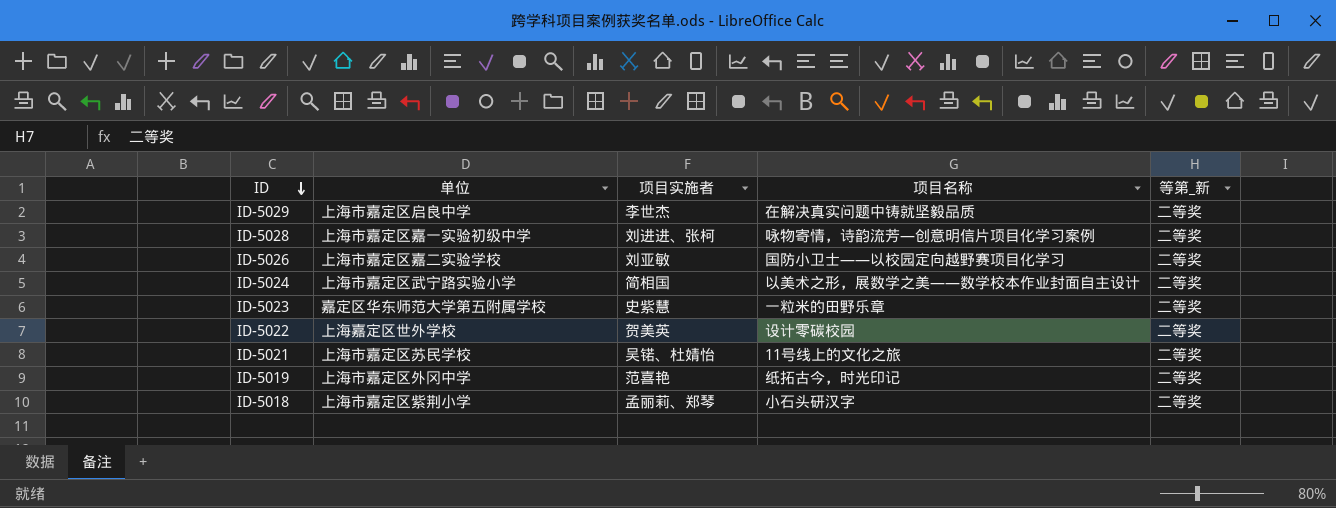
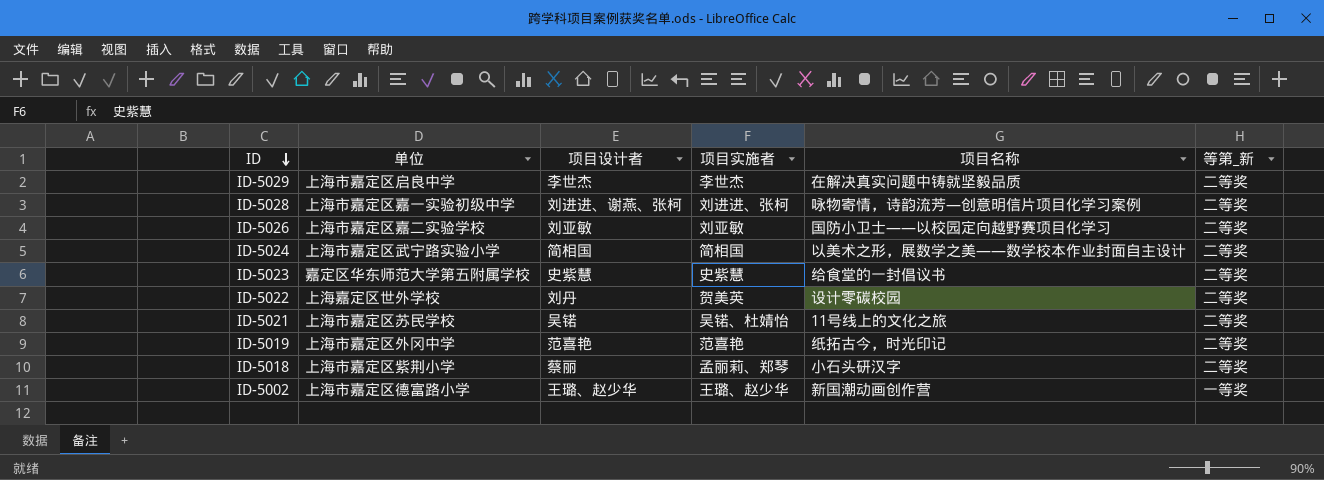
column 项目设计者 | position: none -> 3
ID-5023 | 项目名称: 一粒米的田野乐章 -> 给食堂的一封倡议书
row ID-5002: none -> 上海市嘉定区德富路小学 | 王璐、赵少华 | 王璐、赵少华 | 新国潮动画创作营 | 一等奖

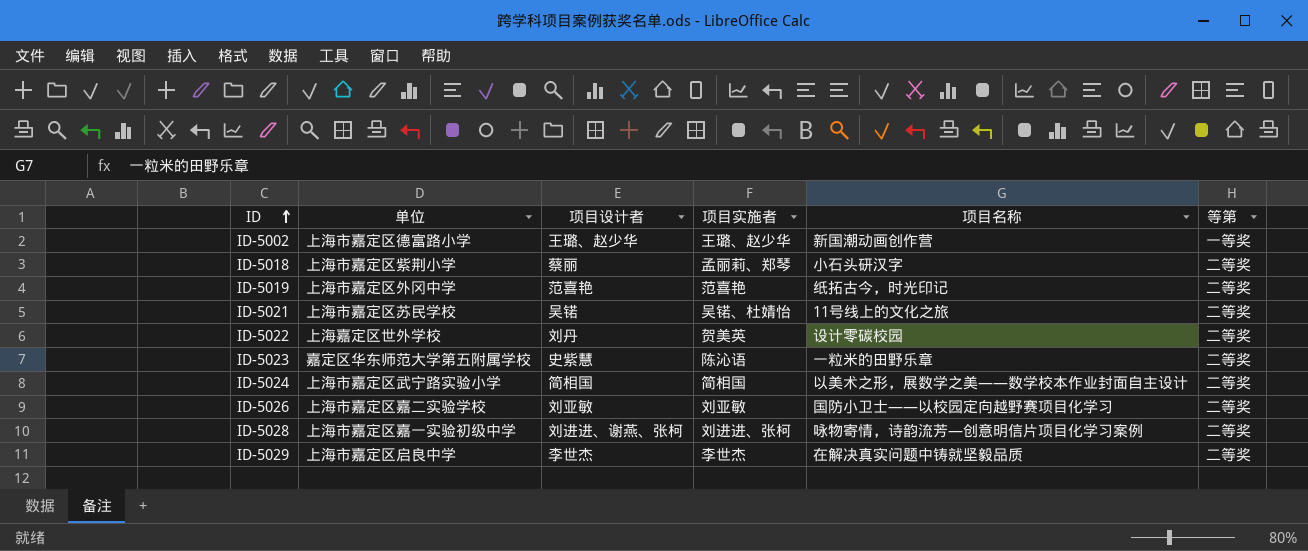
row order: ID descending -> ID ascending
column name: 等第_新 -> 等第
ID-5023 | 项目实施者: 史紫慧 -> 陈沁语
ID-5023 | 项目名称: 给食堂的一封倡议书 -> 一粒米的田野乐章

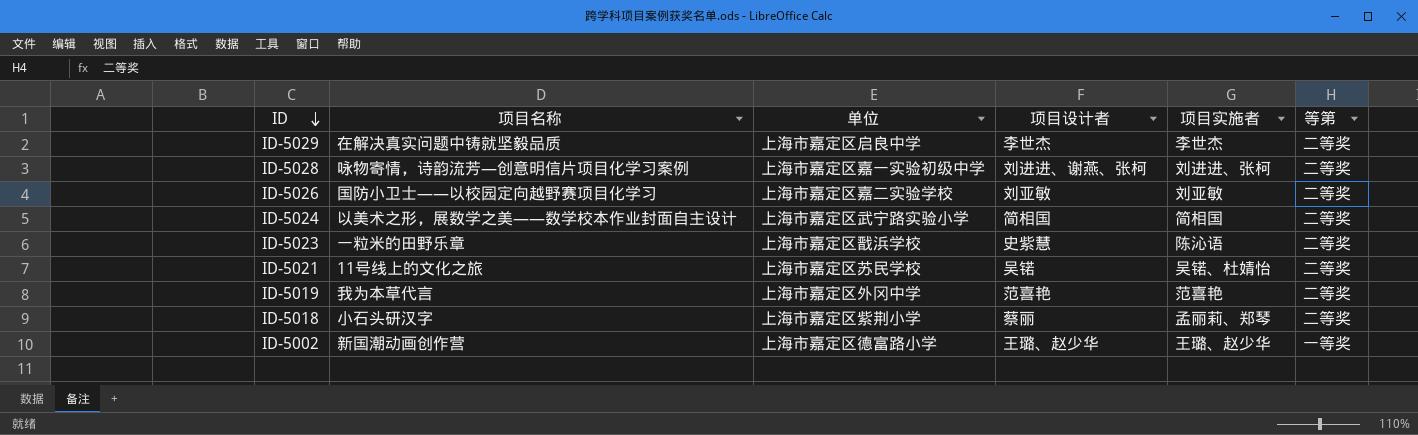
row order: ID ascending -> ID descending
column 项目名称 | position: 5 -> 2
row ID-5022: 上海嘉定区世外学校 | 刘丹 | 贺美英 | 设计零碳校园 | 二等奖 -> none
ID-5023 | 单位: 嘉定区华东师范大学第五附属学校 -> 上海市嘉定区戬浜学校
ID-5019 | 项目名称: 纸拓古今，时光印记 -> 我为本草代言

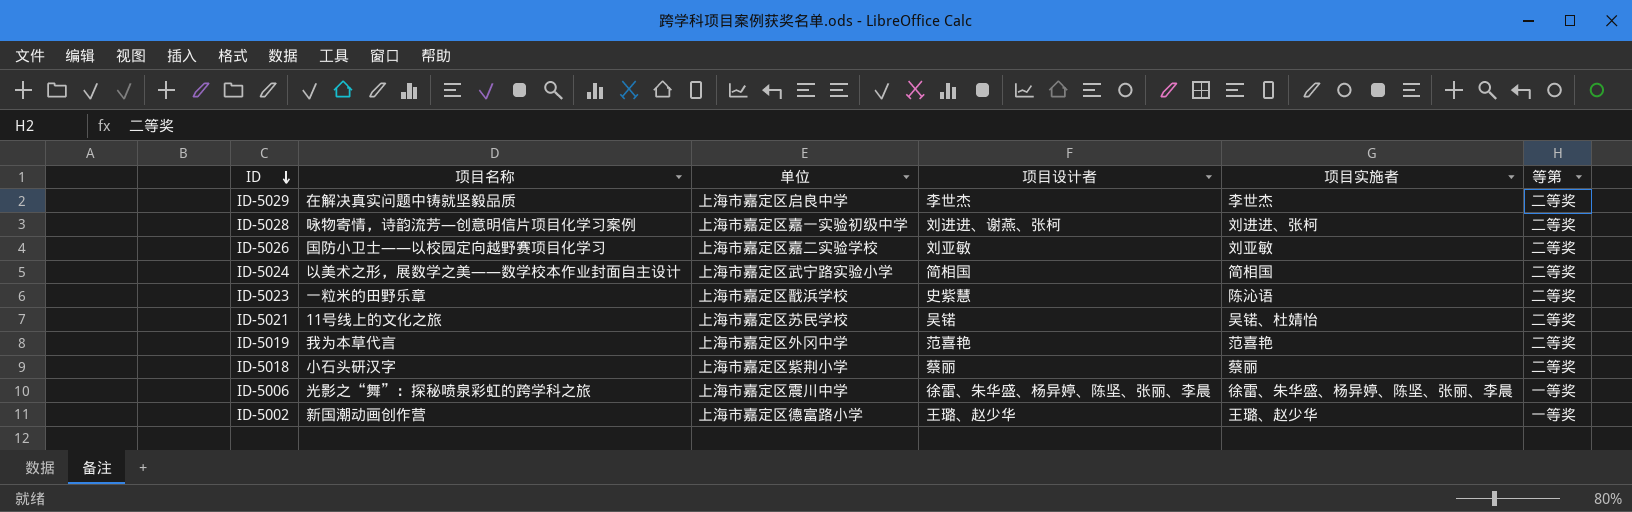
ID-5018 | 项目实施者: 孟丽莉、郑琴 -> 蔡丽
row ID-5006: none -> 光影之“舞”：探秘喷泉彩虹的跨学科之旅 | 上海市嘉定区震川中学 | 徐雷、朱华盛、杨异婷、陈坚、张丽、李晨 | 徐雷、朱华盛、杨异婷、陈坚、张丽、李晨 | 一等奖

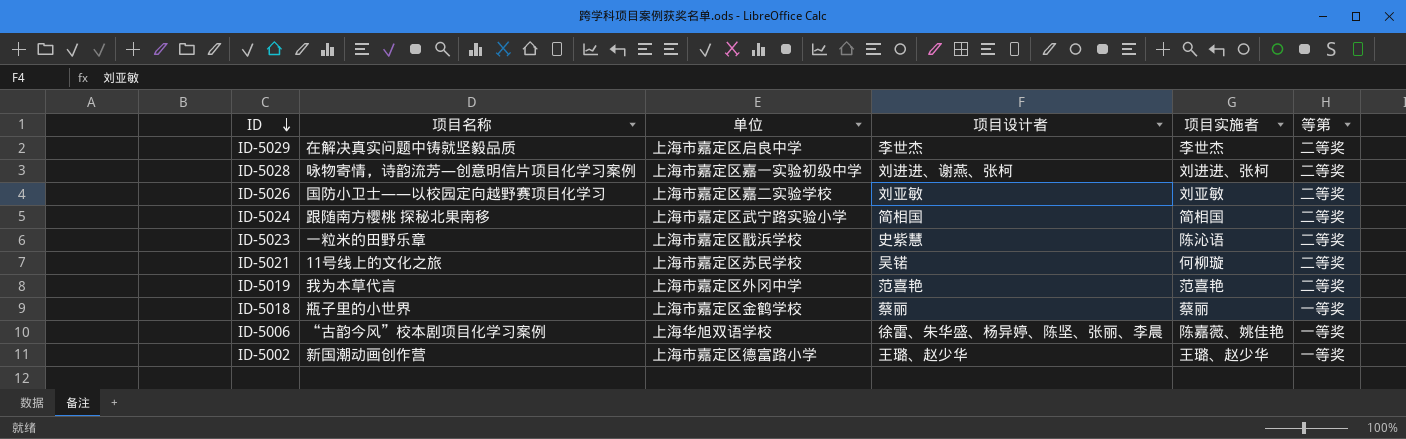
ID-5024 | 项目名称: 以美术之形，展数学之美——数学校本作业封面自主设计 -> 跟随南方樱桃 探秘北果南移
ID-5021 | 项目实施者: 吴锘、杜婧怡 -> 何柳璇
ID-5018 | 项目名称: 小石头研汉字 -> 瓶子里的小世界
ID-5018 | 单位: 上海市嘉定区紫荆小学 -> 上海市嘉定区金鹤学校
ID-5018 | 等第: 二等奖 -> 一等奖
ID-5006 | 项目名称: 光影之“舞”：探秘喷泉彩虹的跨学科之旅 -> “古韵今风”校本剧项目化学习案例
ID-5006 | 单位: 上海市嘉定区震川中学 -> 上海华旭双语学校
ID-5006 | 项目实施者: 徐雷、朱华盛、杨异婷、陈坚、张丽、李晨 -> 陈嘉薇、姚佳艳

